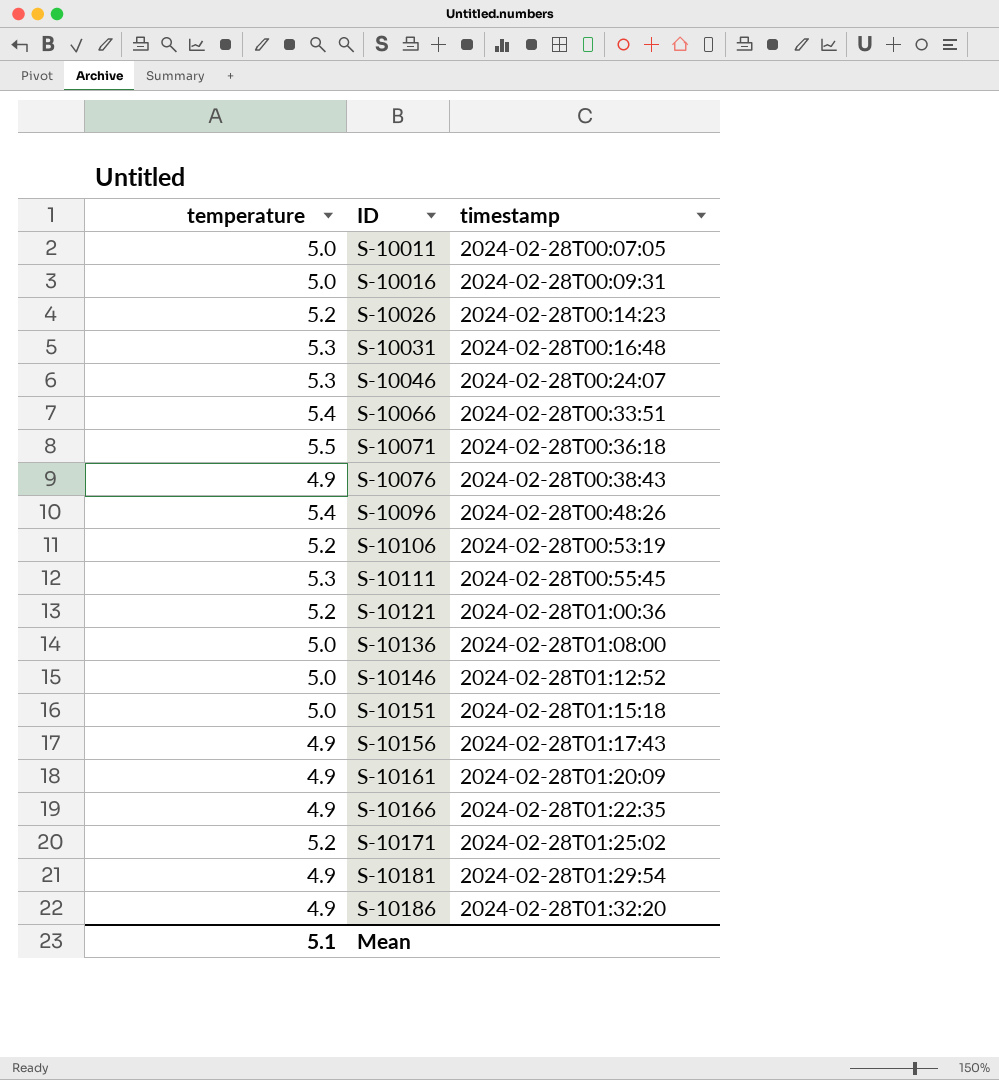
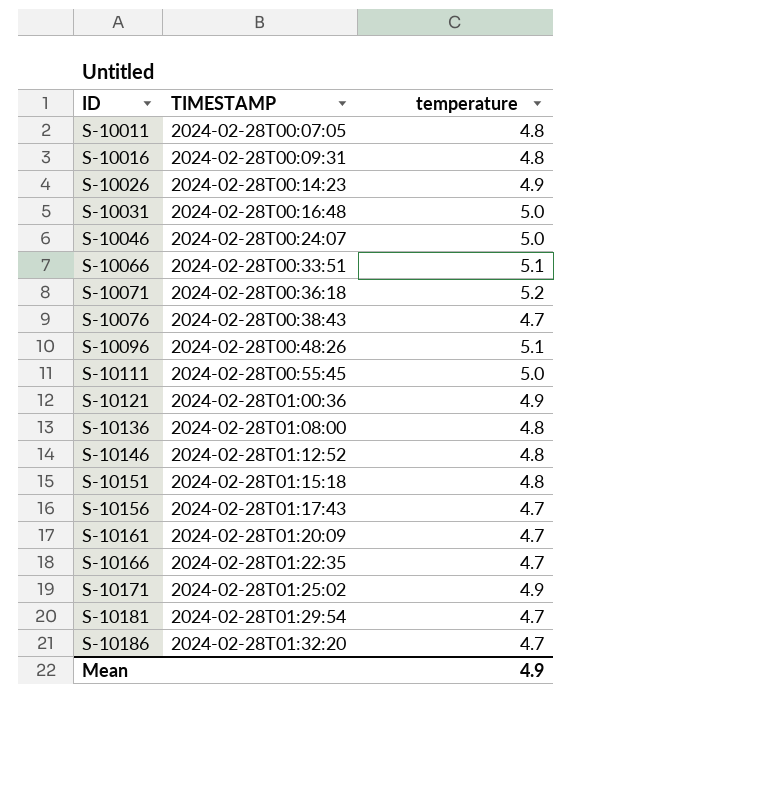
column name: timestamp -> TIMESTAMP
column temperature | position: 1 -> 3
row S-10106: 5.2 | 2024-02-28T00:53:19 -> none
S-10011 | temperature: 5.0 -> 4.8
S-10016 | temperature: 5.0 -> 4.8
S-10026 | temperature: 5.2 -> 4.9
S-10031 | temperature: 5.3 -> 5.0
S-10046 | temperature: 5.3 -> 5.0
S-10066 | temperature: 5.4 -> 5.1
S-10071 | temperature: 5.5 -> 5.2
S-10076 | temperature: 4.9 -> 4.7
S-10096 | temperature: 5.4 -> 5.1
S-10111 | temperature: 5.3 -> 5.0
S-10121 | temperature: 5.2 -> 4.9
S-10136 | temperature: 5.0 -> 4.8
S-10146 | temperature: 5.0 -> 4.8
S-10151 | temperature: 5.0 -> 4.8
S-10156 | temperature: 4.9 -> 4.7
S-10161 | temperature: 4.9 -> 4.7
S-10166 | temperature: 4.9 -> 4.7
S-10171 | temperature: 5.2 -> 4.9
S-10181 | temperature: 4.9 -> 4.7
S-10186 | temperature: 4.9 -> 4.7
Mean | temperature: 5.1 -> 4.9

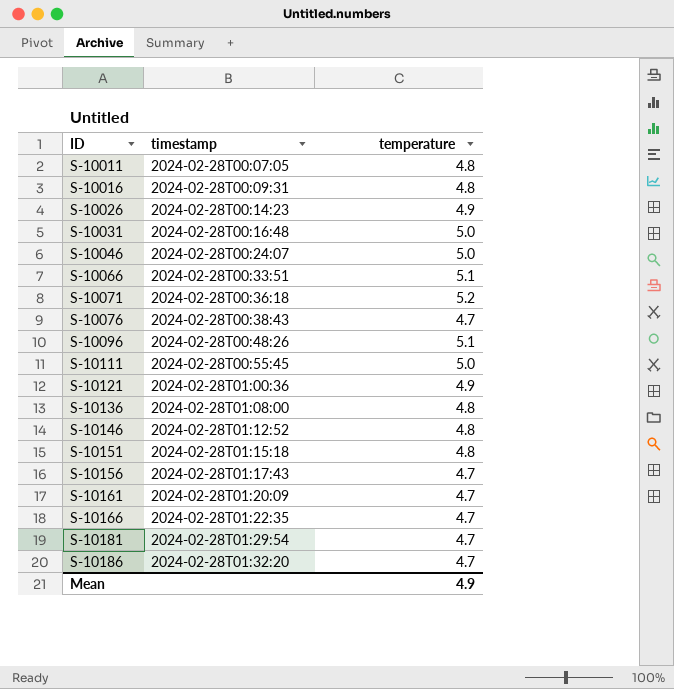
column name: TIMESTAMP -> timestamp
row S-10171: 2024-02-28T01:25:02 | 4.9 -> none

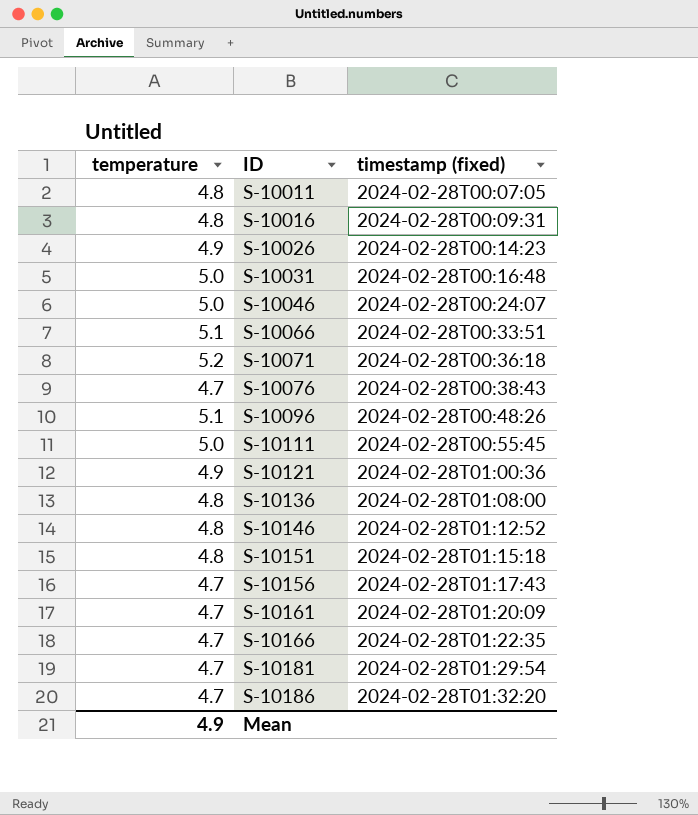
column temperature | position: 3 -> 1
column name: timestamp -> timestamp (fixed)

